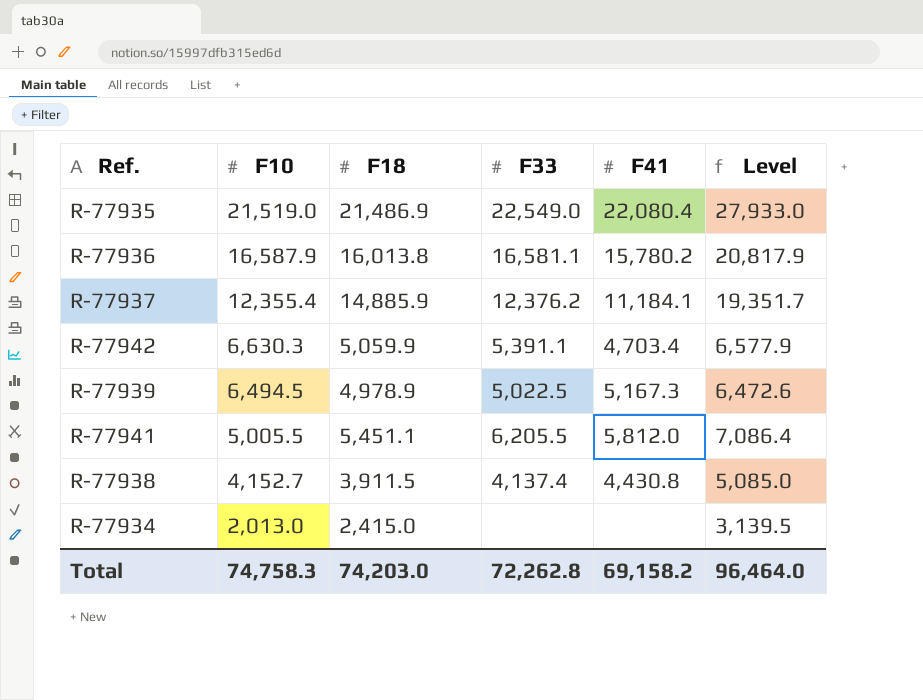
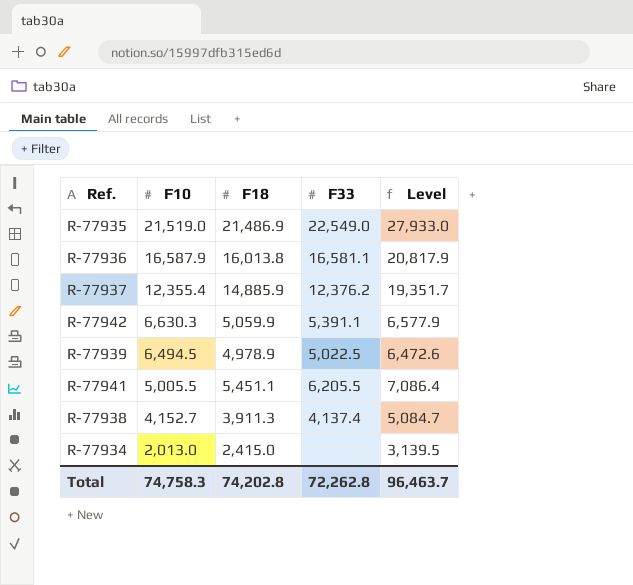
column F41 | position: 5 -> none
R-77938 | F18: 3,911.5 -> 3,911.3
R-77938 | Level: 5,085.0 -> 5,084.7
Total | F18: 74,203.0 -> 74,202.8
Total | Level: 96,464.0 -> 96,463.7

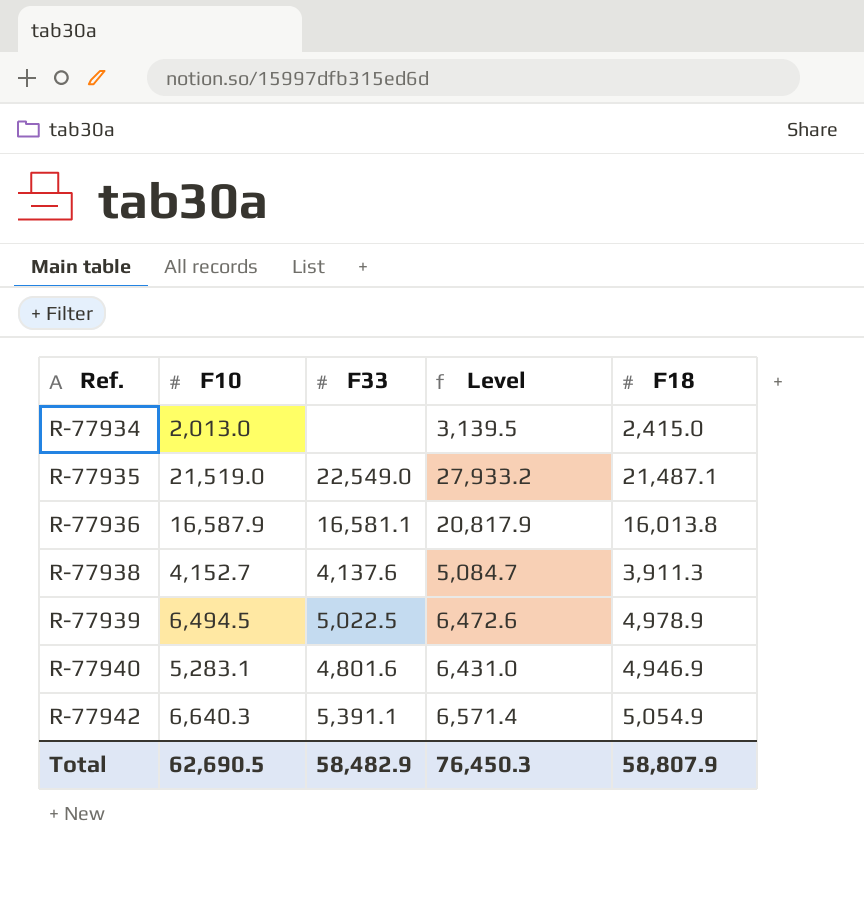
row order: F10 descending -> Ref. ascending
column F18 | position: 3 -> 5
row R-77937: 12,355.4 | 14,885.9 | 12,376.2 | 19,351.7 -> none
row R-77941: 5,005.5 | 5,451.1 | 6,205.5 | 7,086.4 -> none
R-77935 | Level: 27,933.0 -> 27,933.2
R-77935 | F18: 21,486.9 -> 21,487.1
R-77938 | F33: 4,137.4 -> 4,137.6
row R-77940: none -> 5,283.1 | 4,801.6 | 6,431.0 | 4,946.9
R-77942 | F10: 6,630.3 -> 6,640.3
R-77942 | Level: 6,577.9 -> 6,571.4
R-77942 | F18: 5,059.9 -> 5,054.9
Total | F10: 74,758.3 -> 62,690.5
Total | F33: 72,262.8 -> 58,482.9
Total | Level: 96,463.7 -> 76,450.3
Total | F18: 74,202.8 -> 58,807.9

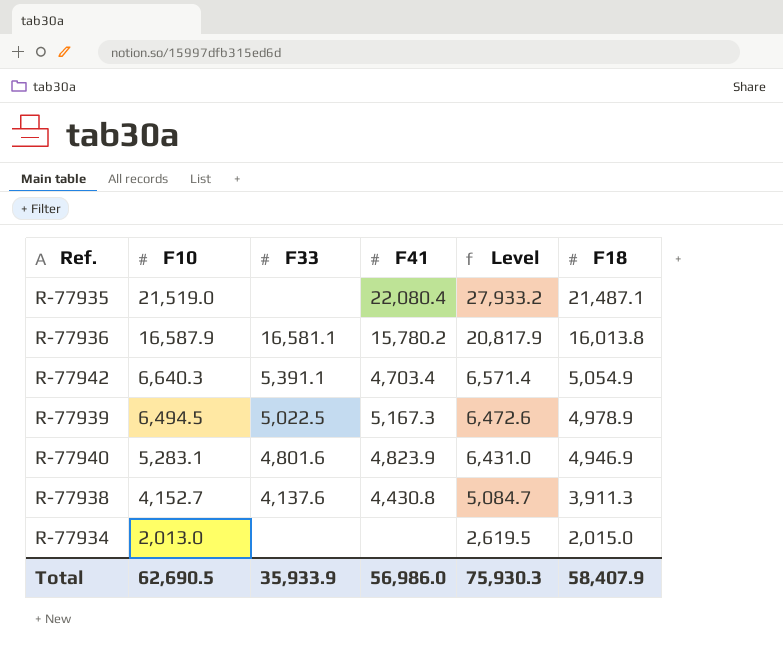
row order: Ref. ascending -> F10 descending
column F41 | position: none -> 4
R-77935 | F33: 22,549.0 -> none
R-77934 | Level: 3,139.5 -> 2,619.5
R-77934 | F18: 2,415.0 -> 2,015.0
Total | F33: 58,482.9 -> 35,933.9
Total | Level: 76,450.3 -> 75,930.3
Total | F18: 58,807.9 -> 58,407.9

